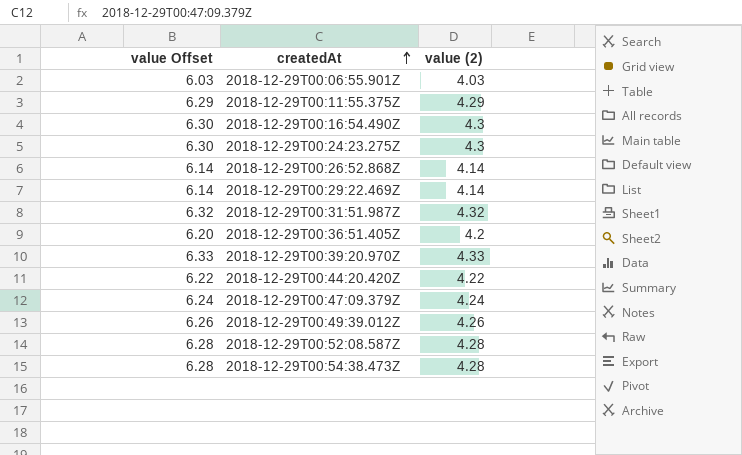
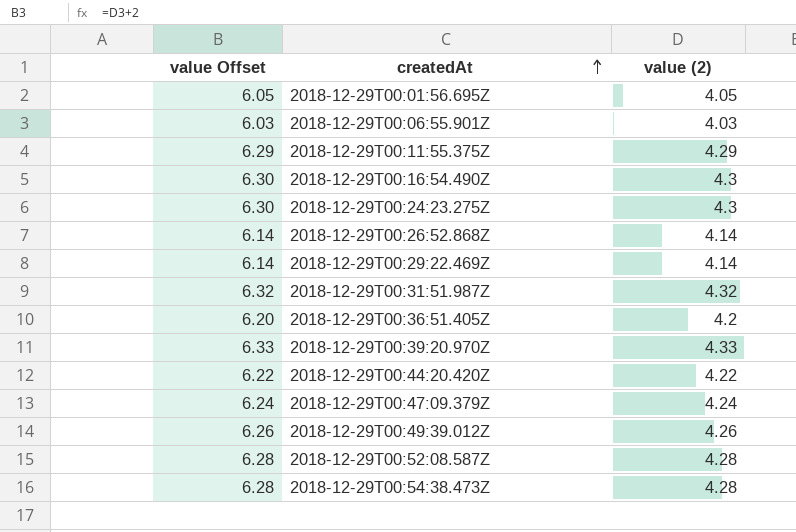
row 2018-12-29T00:01:56.695Z: none -> 6.05 | 4.05

